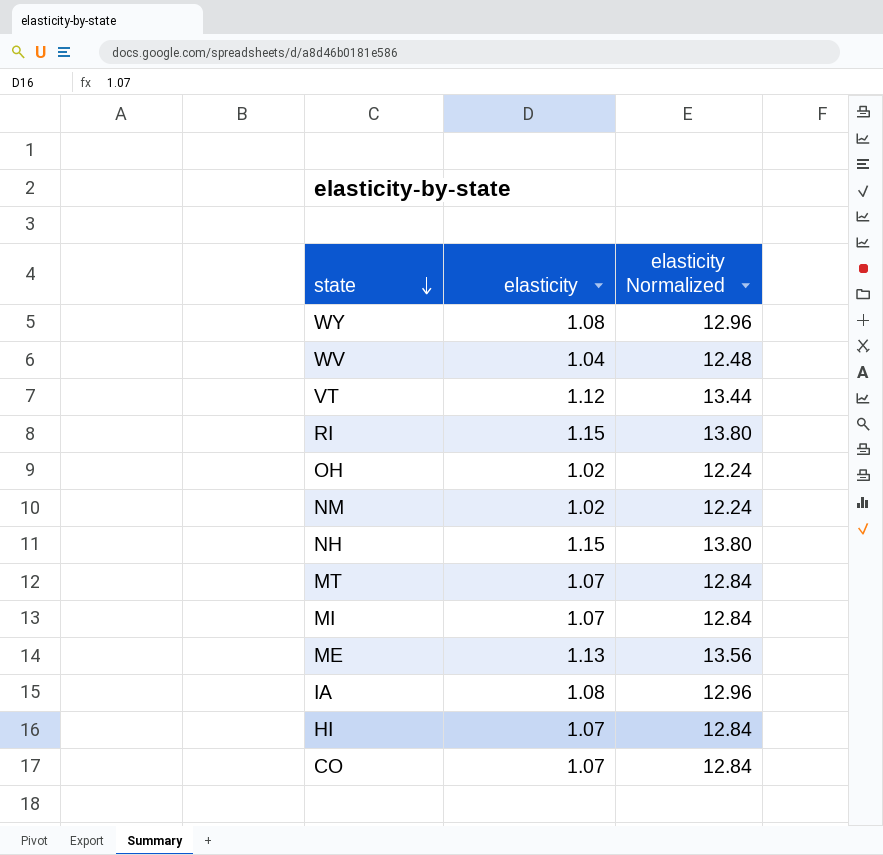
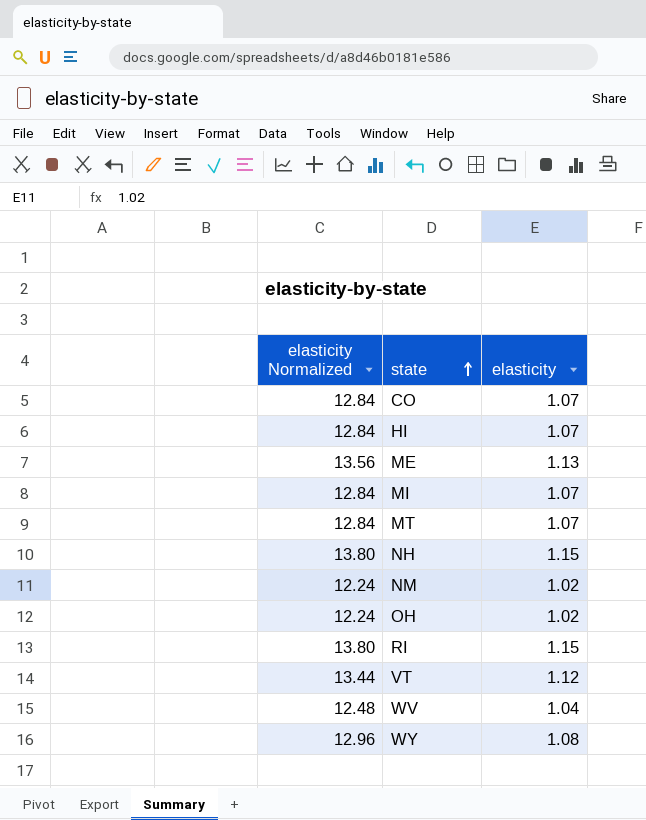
row order: state descending -> state ascending
column elasticity Normalized | position: 3 -> 1
row IA: 1.08 | 12.96 -> none

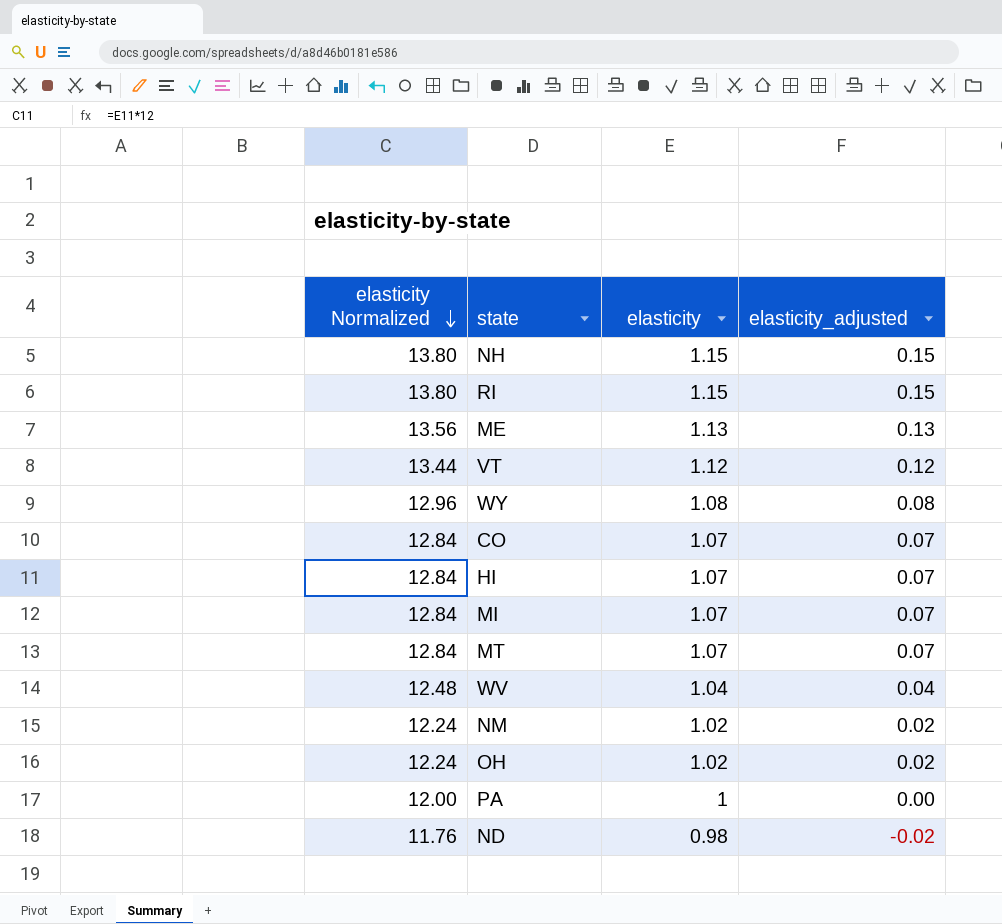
row order: state ascending -> elasticity Normalized descending
column elasticity_adjusted | formula: none -> [elasticity] - 1
row PA: none -> 12.00 | 1 | 0.00
row ND: none -> 11.76 | 0.98 | -0.02

